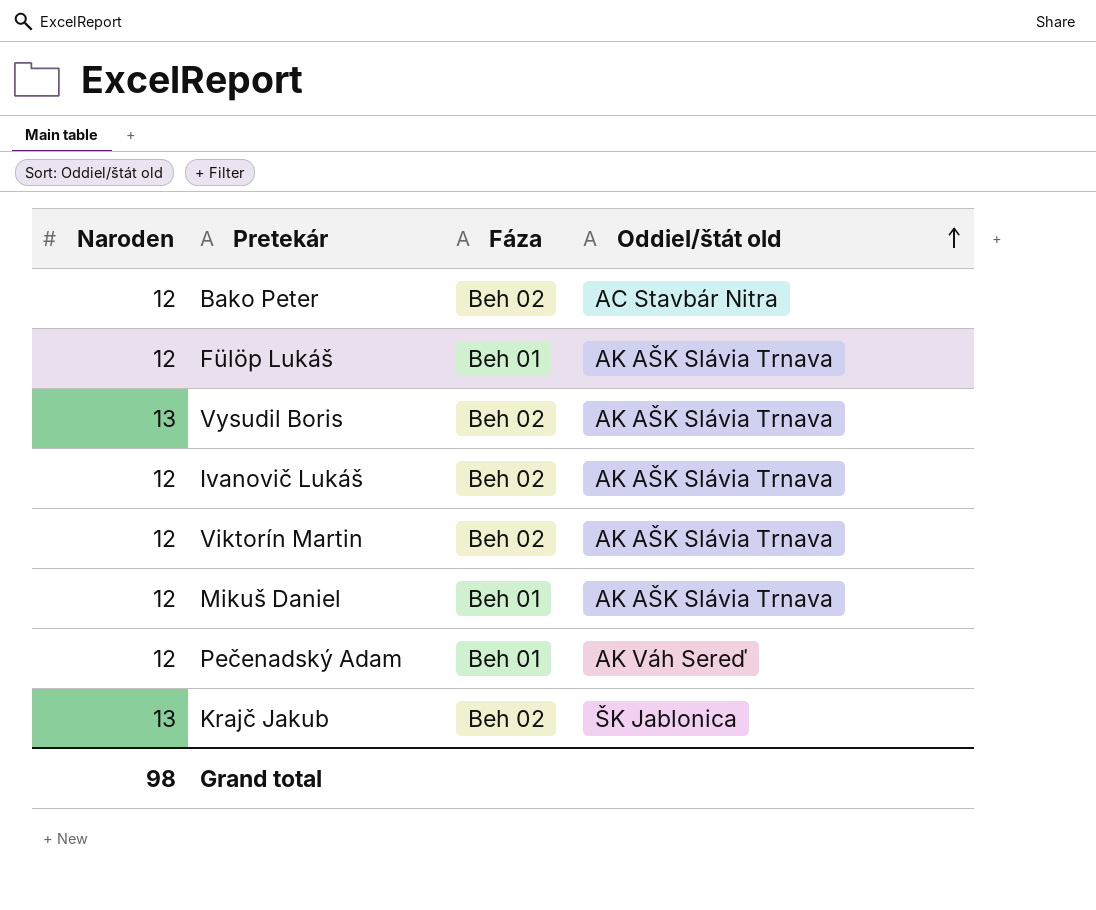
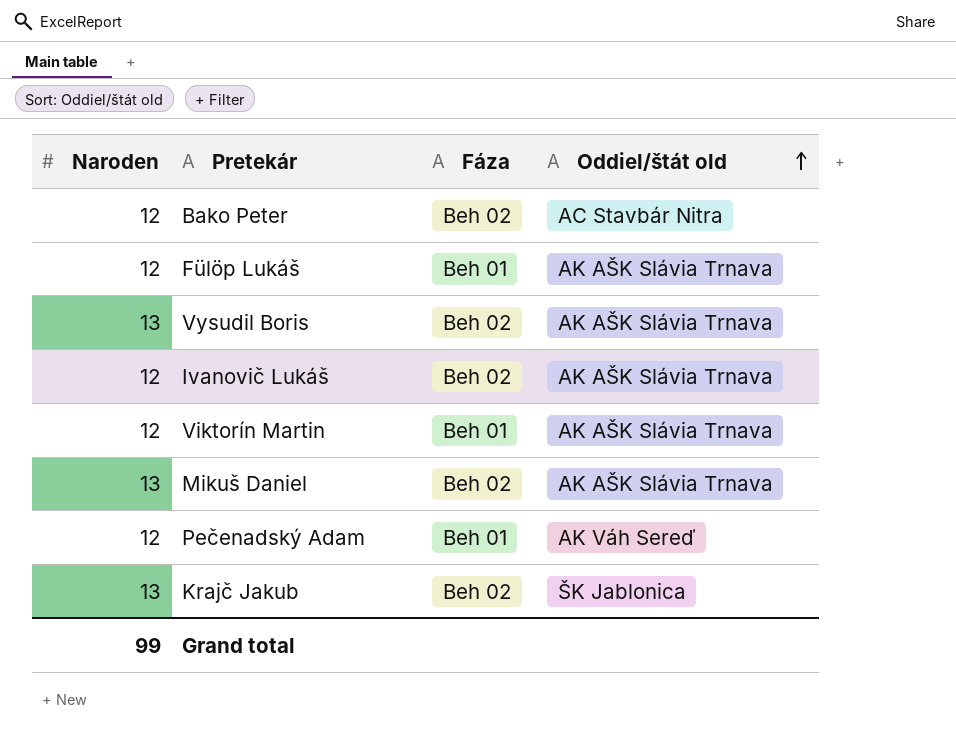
Viktorín Martin | Fáza: Beh 02 -> Beh 01
Mikuš Daniel | Naroden: 12 -> 13
Mikuš Daniel | Fáza: Beh 01 -> Beh 02
Grand total | Naroden: 98 -> 99

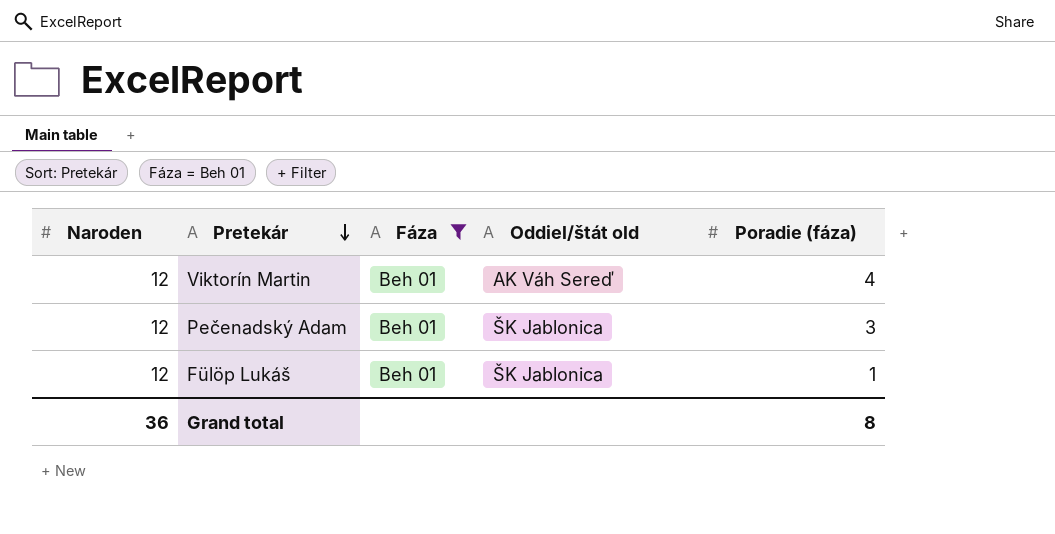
filter: none -> Fáza = Beh 01
row order: Oddiel/štát old ascending -> Pretekár descending
column Poradie (fáza) | position: none -> 5
Viktorín Martin | Oddiel/štát old: AK AŠK Slávia Trnava -> AK Váh Sereď
Pečenadský Adam | Oddiel/štát old: AK Váh Sereď -> ŠK Jablonica
Fülöp Lukáš | Oddiel/štát old: AK AŠK Slávia Trnava -> ŠK Jablonica
Grand total | Naroden: 99 -> 36

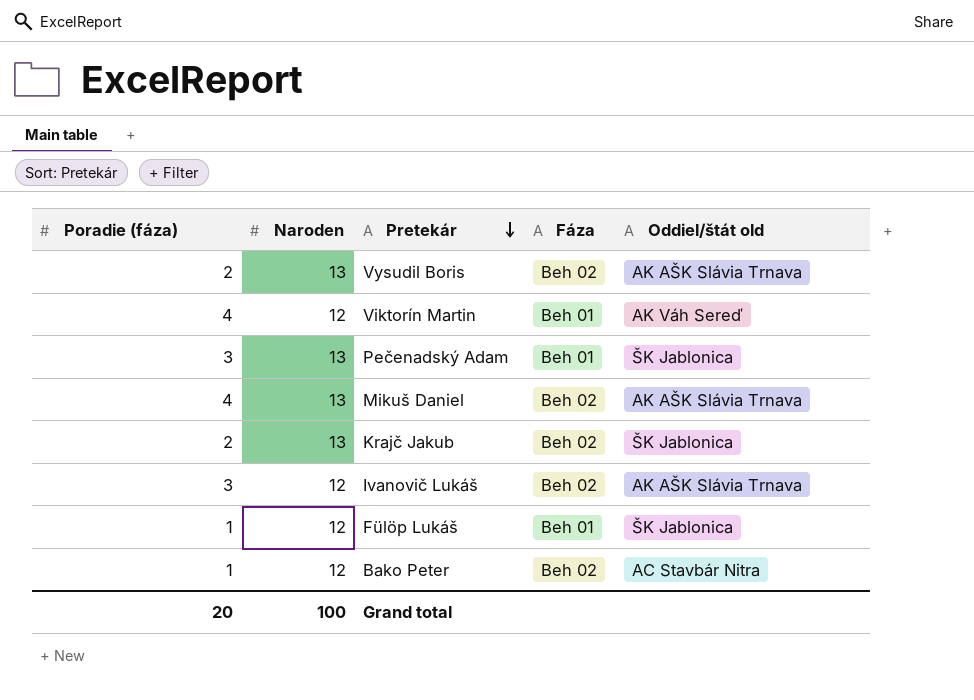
filter: Fáza = Beh 01 -> none
column Poradie (fáza) | position: 5 -> 1
Pečenadský Adam | Naroden: 12 -> 13
Grand total | Poradie (fáza): 8 -> 20
Grand total | Naroden: 36 -> 100

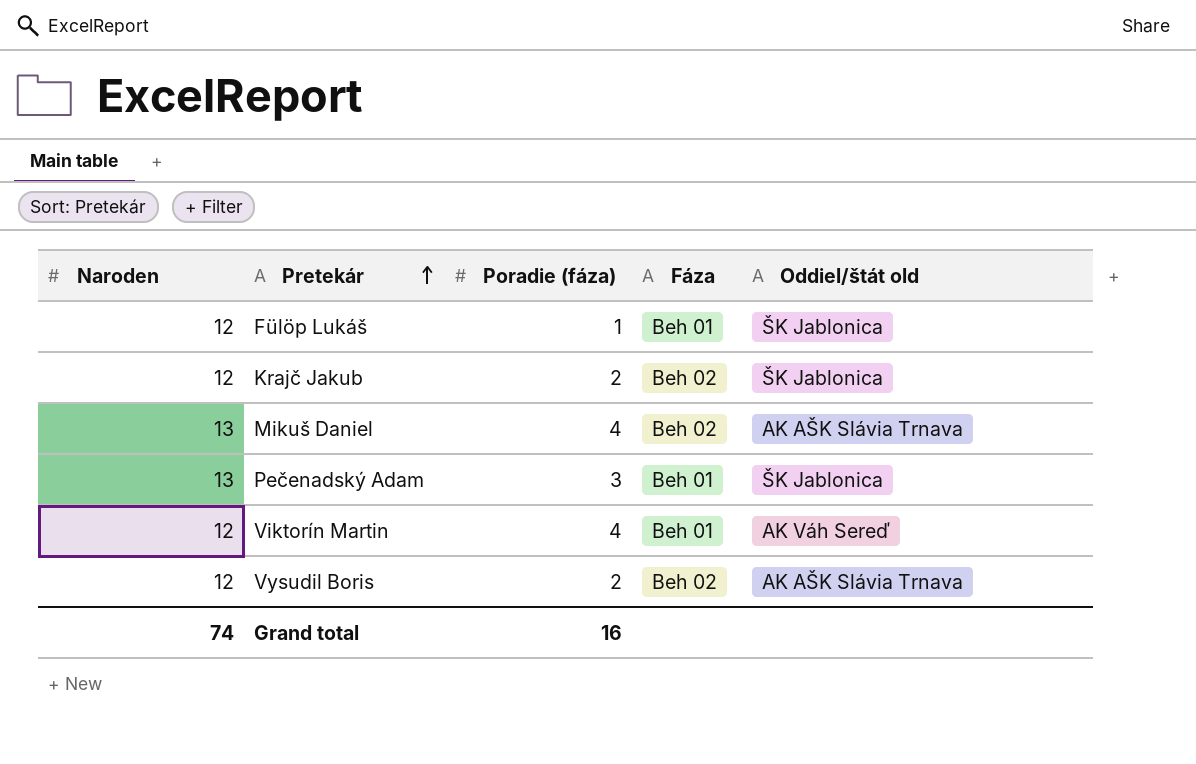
row order: Pretekár descending -> Pretekár ascending
column Poradie (fáza) | position: 1 -> 3
row Ivanovič Lukáš: 3 | 12 | Beh 02 | AK AŠK Slávia Trnava -> none
row Bako Peter: 1 | 12 | Beh 02 | AC Stavbár Nitra -> none
Krajč Jakub | Naroden: 13 -> 12
Vysudil Boris | Naroden: 13 -> 12
Grand total | Naroden: 100 -> 74
Grand total | Poradie (fáza): 20 -> 16

